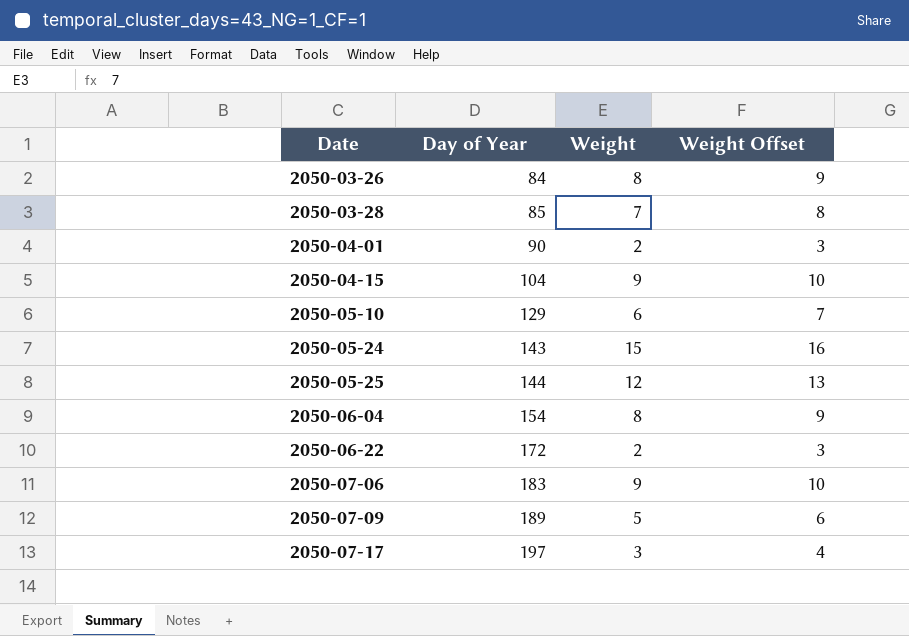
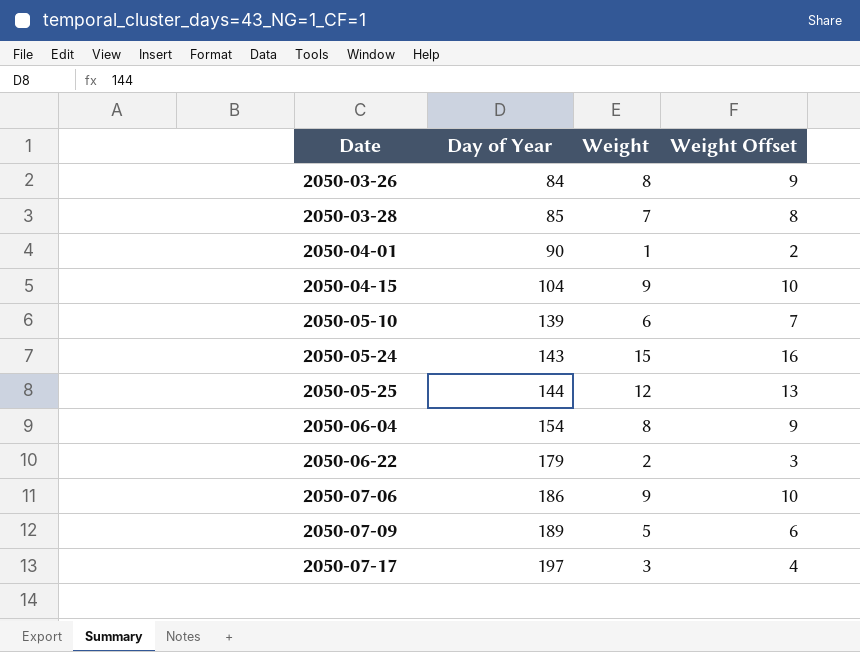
2050-04-01 | Weight: 2 -> 1
2050-04-01 | Weight Offset: 3 -> 2
2050-05-10 | Day of Year: 129 -> 139
2050-06-22 | Day of Year: 172 -> 179
2050-07-06 | Day of Year: 183 -> 186

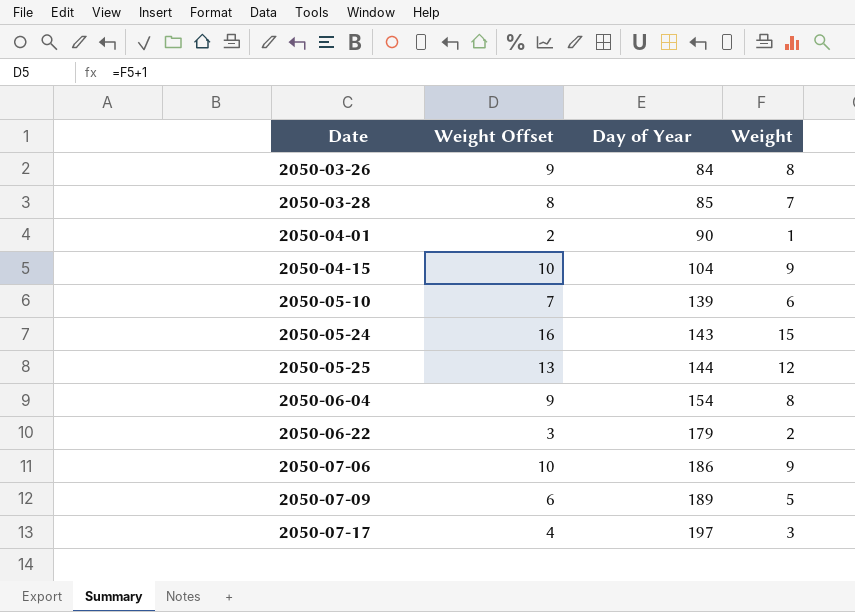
column Weight Offset | position: 4 -> 2

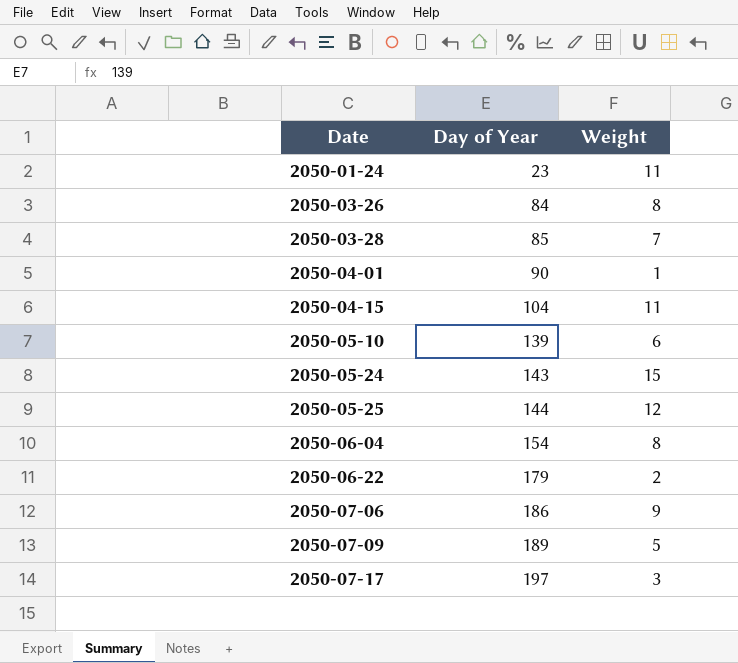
column Weight Offset | formula: [Weight] + 1 -> none
row 2050-01-24: none -> 23 | 11
2050-04-15 | Weight: 9 -> 11

